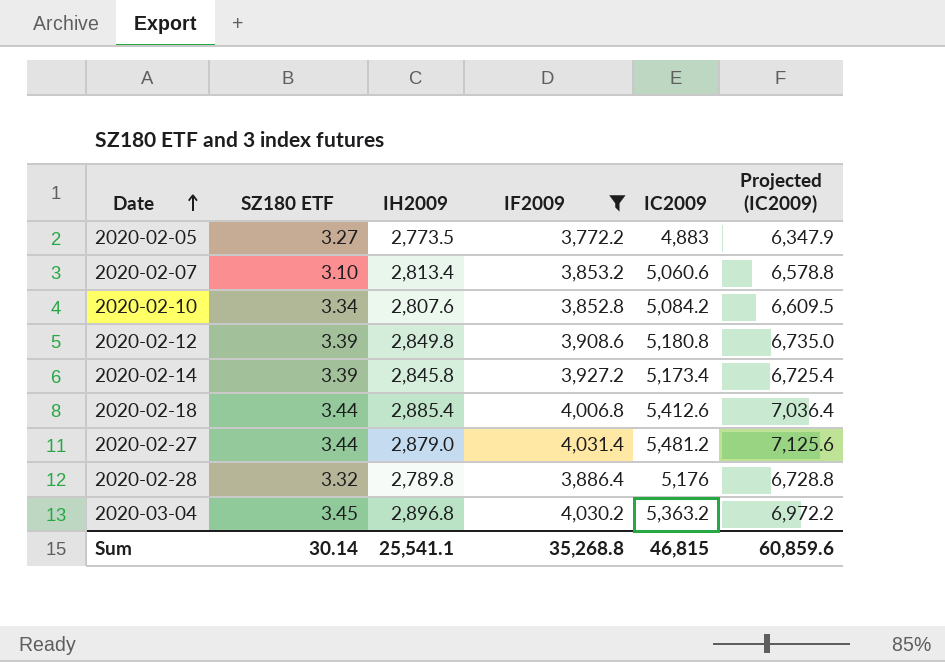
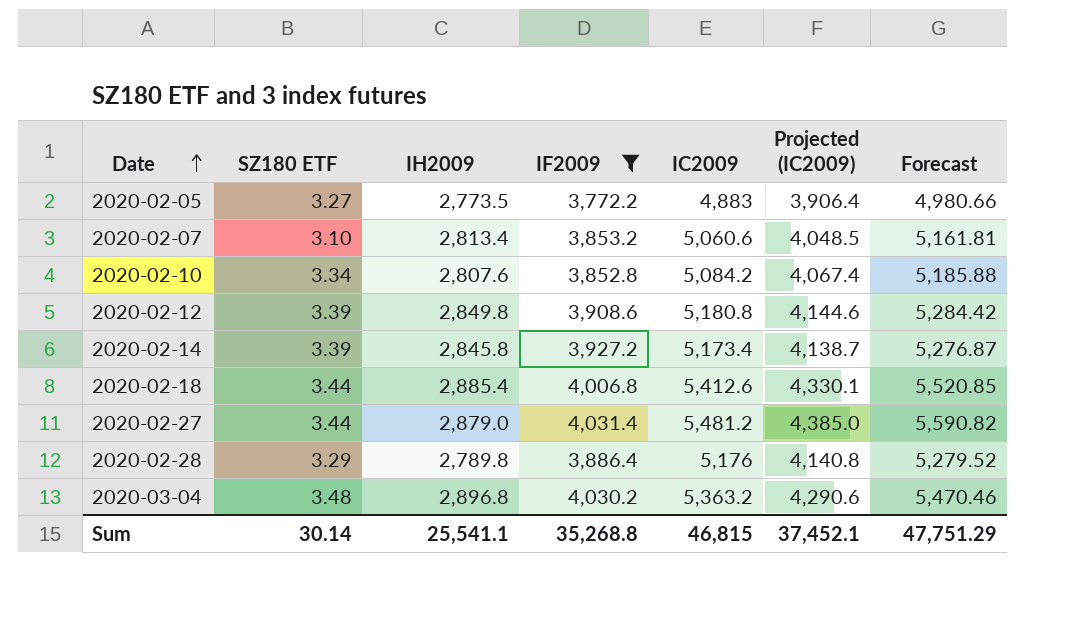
column Projected (IC2009) | formula: [IC2009] * 1.3 -> [IC2009] * 0.8
column Forecast | formula: none -> [IC2009] * 1.02
2020-02-28 | SZ180 ETF: 3.32 -> 3.29
2020-03-04 | SZ180 ETF: 3.45 -> 3.48
Sum | Projected (IC2009): 60,859.6 -> 37,452.1

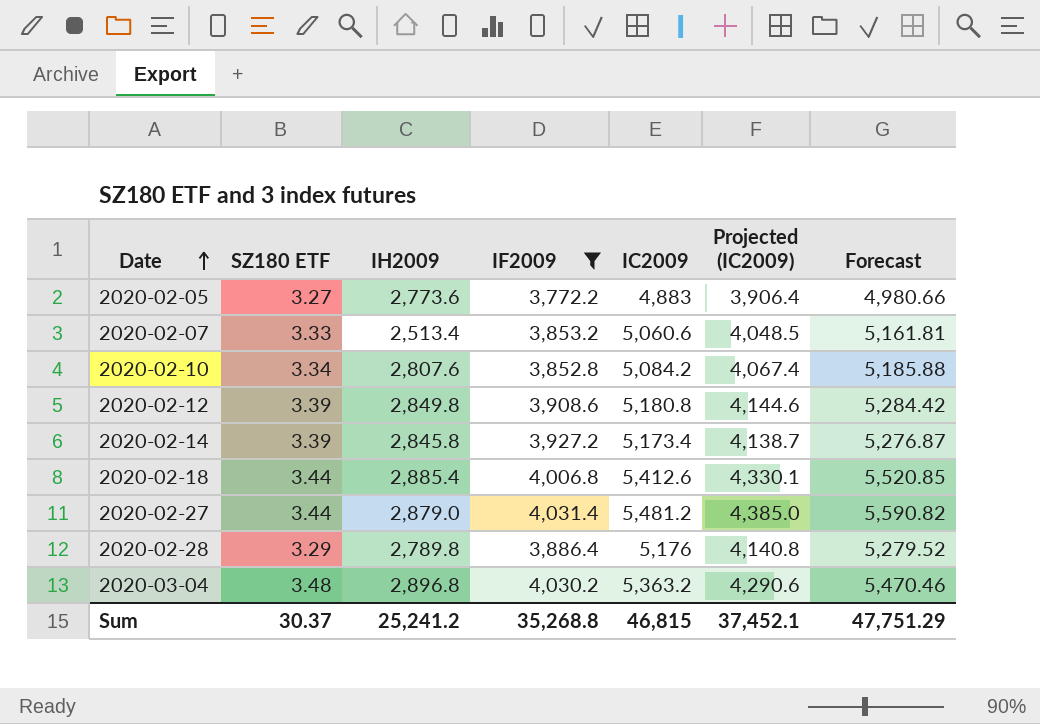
2020-02-05 | IH2009: 2,773.5 -> 2,773.6
2020-02-07 | SZ180 ETF: 3.10 -> 3.33
2020-02-07 | IH2009: 2,813.4 -> 2,513.4
Sum | SZ180 ETF: 30.14 -> 30.37
Sum | IH2009: 25,541.1 -> 25,241.2

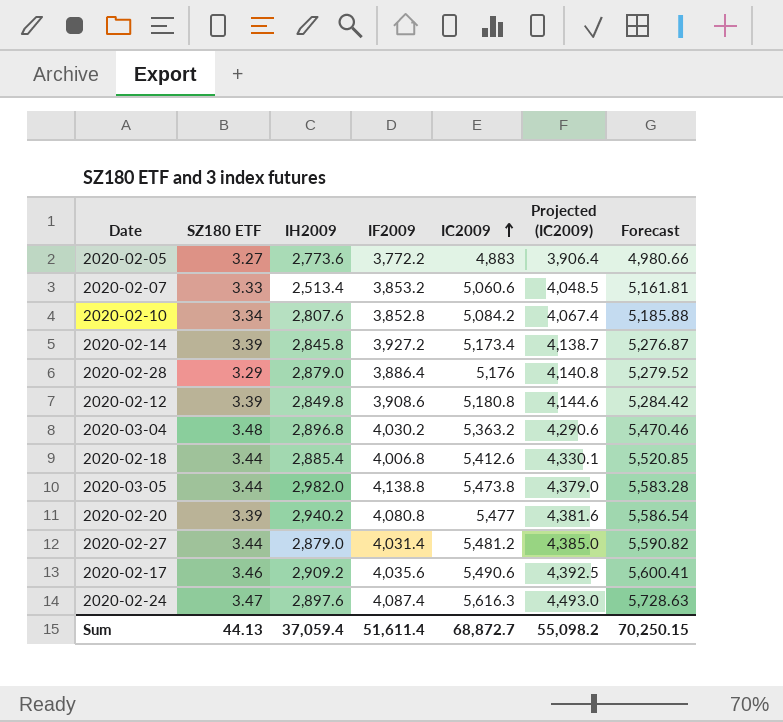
filter: IF2009 <= 4,031.4 -> none
row order: Date ascending -> IC2009 ascending
2020-02-28 | IH2009: 2,789.8 -> 2,879.0
Sum | SZ180 ETF: 30.37 -> 44.13
Sum | IH2009: 25,241.2 -> 37,059.4
Sum | IF2009: 35,268.8 -> 51,611.4
Sum | IC2009: 46,815 -> 68,872.7
Sum | Projected (IC2009): 37,452.1 -> 55,098.2
Sum | Forecast: 47,751.29 -> 70,250.15

